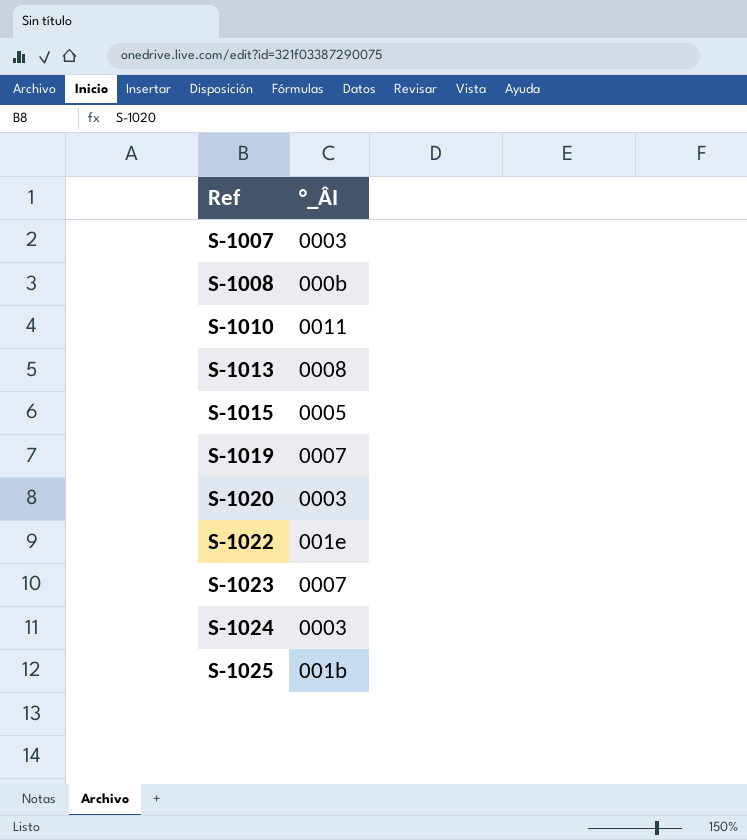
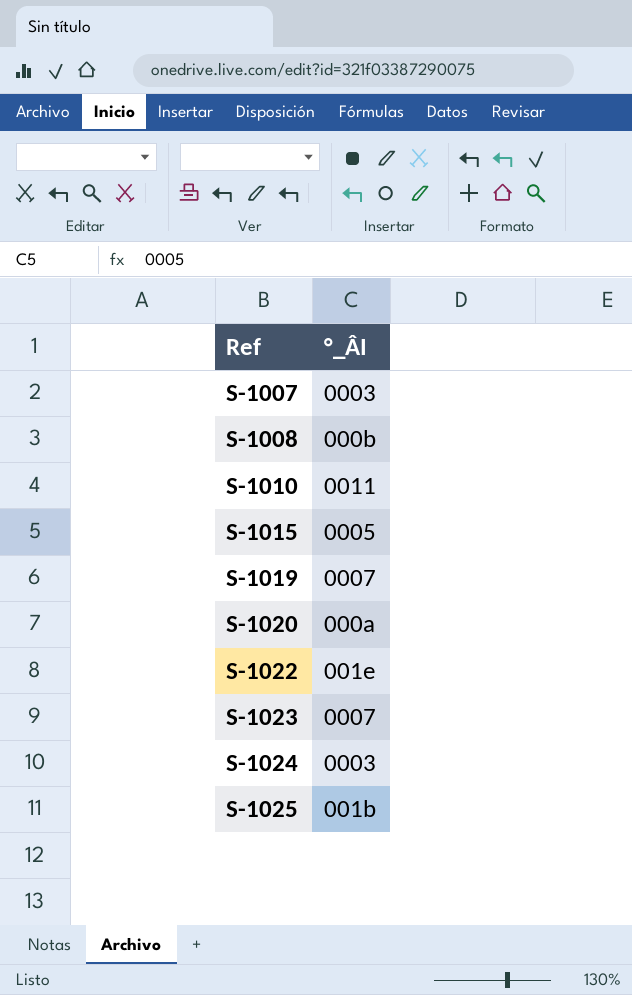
row S-1013: 0008 -> none
S-1020 | °_ÂI: 0003 -> 000a

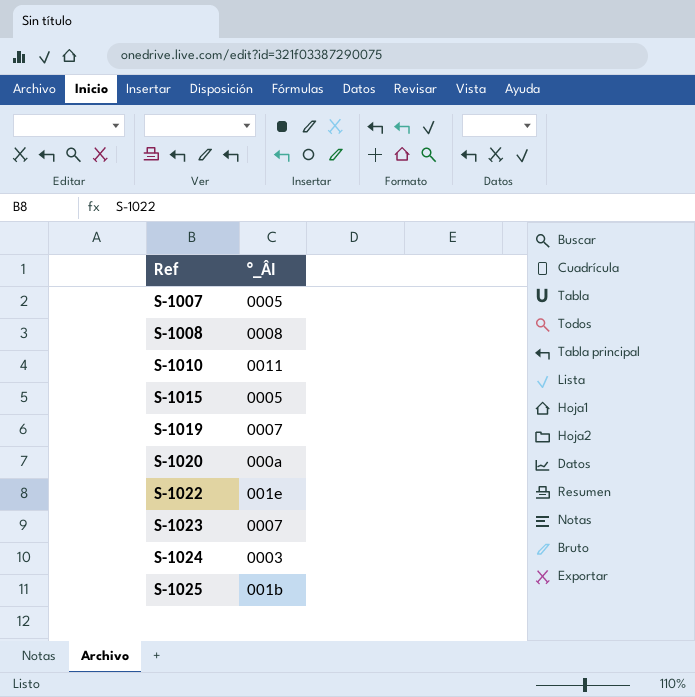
S-1007 | °_ÂI: 0003 -> 0005
S-1008 | °_ÂI: 000b -> 0008

